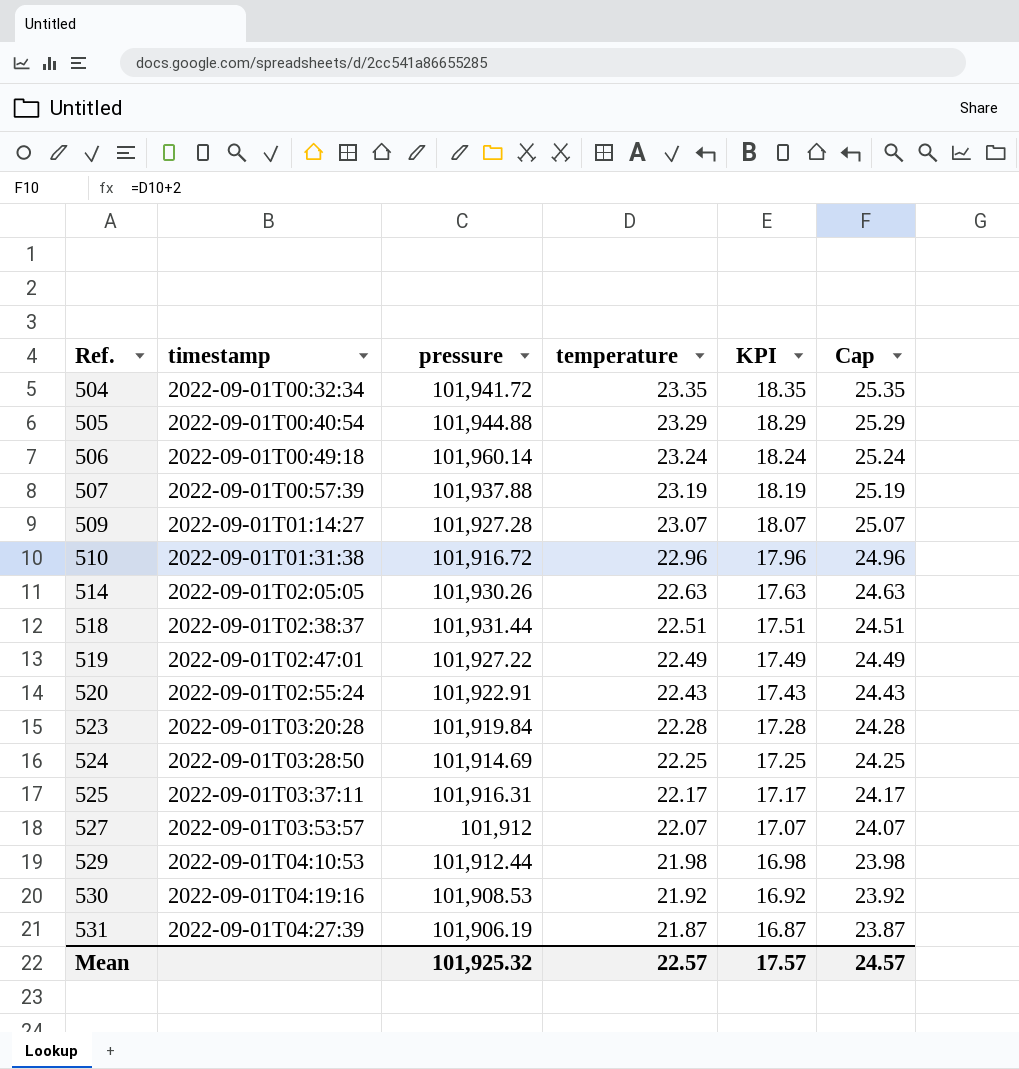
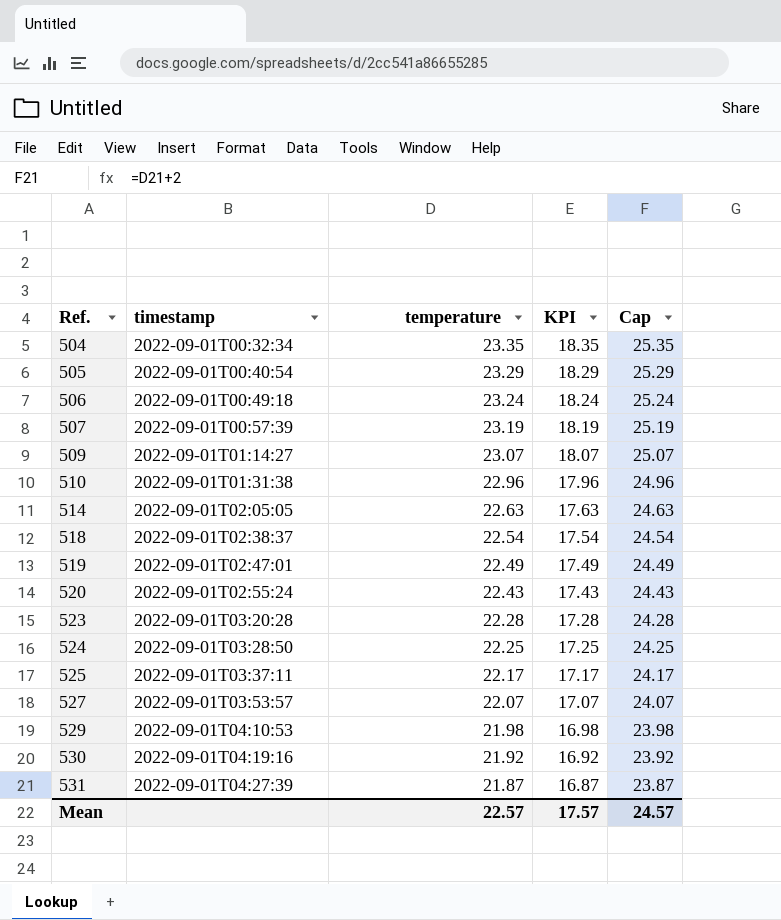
column pressure | position: 3 -> none
518 | temperature: 22.51 -> 22.54
518 | KPI: 17.51 -> 17.54
518 | Cap: 24.51 -> 24.54

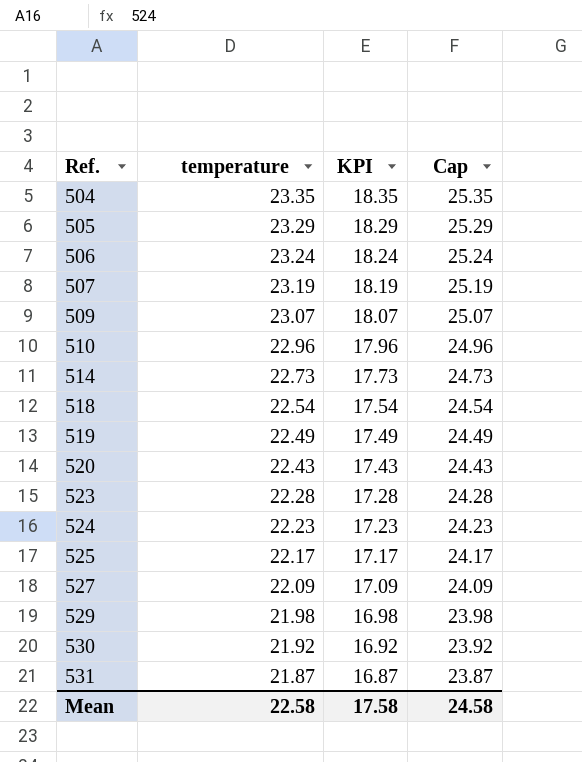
column timestamp | position: 2 -> none
514 | temperature: 22.63 -> 22.73
514 | KPI: 17.63 -> 17.73
514 | Cap: 24.63 -> 24.73
524 | temperature: 22.25 -> 22.23
524 | KPI: 17.25 -> 17.23
524 | Cap: 24.25 -> 24.23
527 | temperature: 22.07 -> 22.09
527 | KPI: 17.07 -> 17.09
527 | Cap: 24.07 -> 24.09
Mean | temperature: 22.57 -> 22.58
Mean | KPI: 17.57 -> 17.58
Mean | Cap: 24.57 -> 24.58

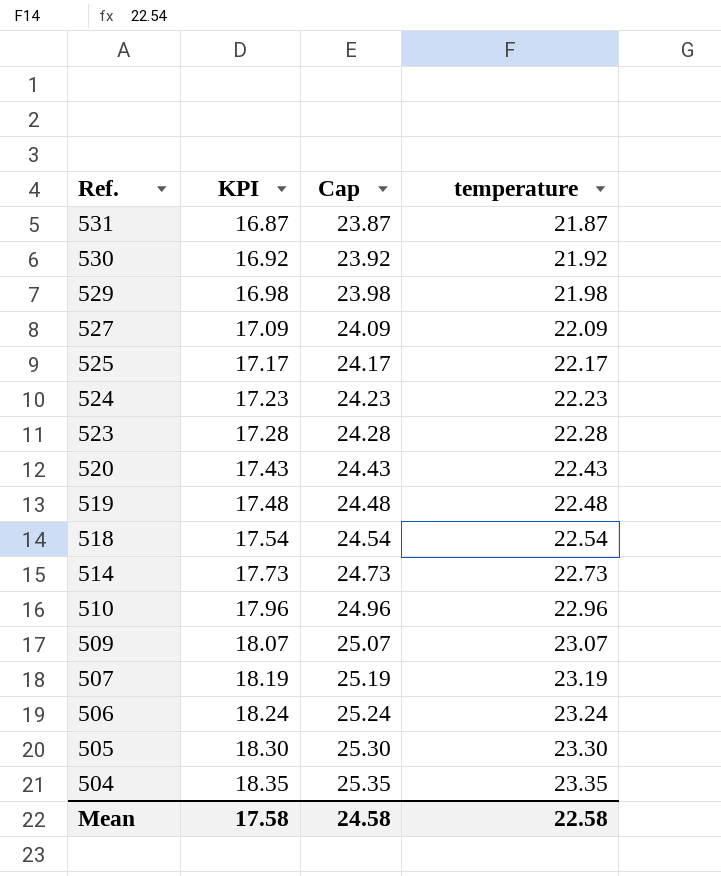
row order: Ref. ascending -> Ref. descending
column temperature | position: 2 -> 4
519 | KPI: 17.49 -> 17.48
519 | Cap: 24.49 -> 24.48
519 | temperature: 22.49 -> 22.48
505 | KPI: 18.29 -> 18.30
505 | Cap: 25.29 -> 25.30
505 | temperature: 23.29 -> 23.30

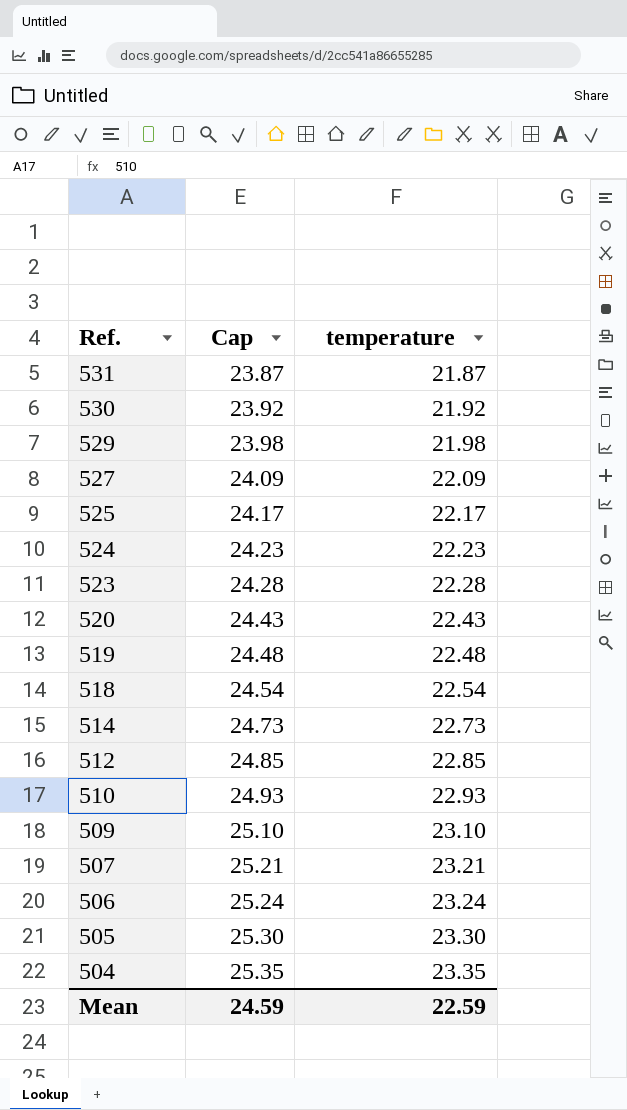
column KPI | formula: [temperature] - 5 -> none
row 512: none -> 24.85 | 22.85
510 | Cap: 24.96 -> 24.93
510 | temperature: 22.96 -> 22.93
509 | Cap: 25.07 -> 25.10
509 | temperature: 23.07 -> 23.10
507 | Cap: 25.19 -> 25.21
507 | temperature: 23.19 -> 23.21
Mean | Cap: 24.58 -> 24.59
Mean | temperature: 22.58 -> 22.59

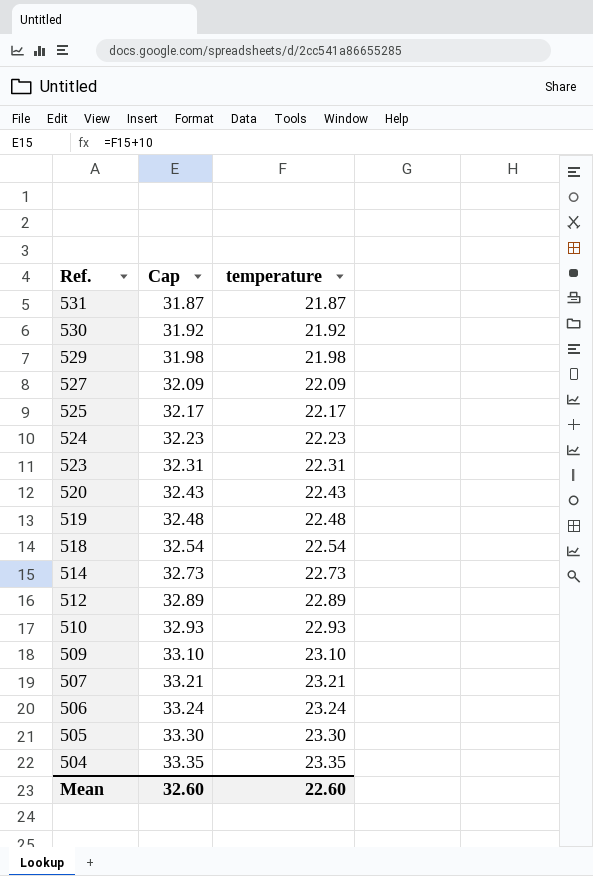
column Cap | formula: [temperature] + 2 -> [temperature] + 10
523 | temperature: 22.28 -> 22.31
512 | temperature: 22.85 -> 22.89
Mean | Cap: 24.59 -> 32.60
Mean | temperature: 22.59 -> 22.60

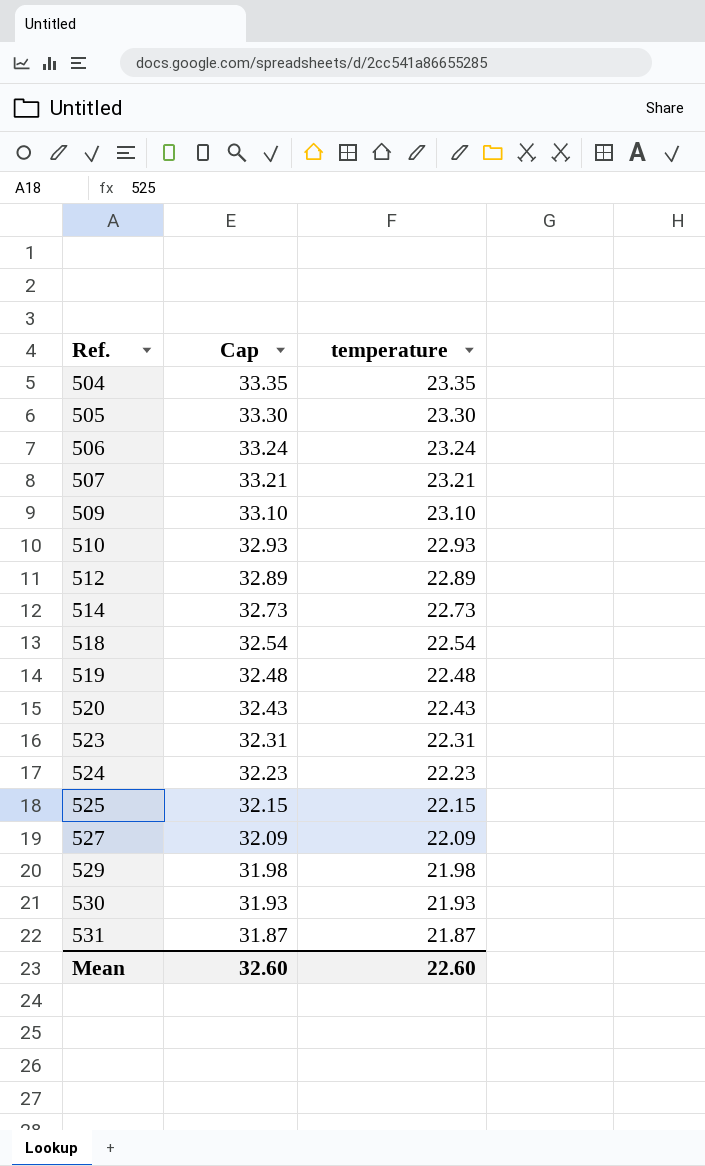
row order: Ref. descending -> Ref. ascending
525 | Cap: 32.17 -> 32.15
525 | temperature: 22.17 -> 22.15
530 | Cap: 31.92 -> 31.93
530 | temperature: 21.92 -> 21.93

